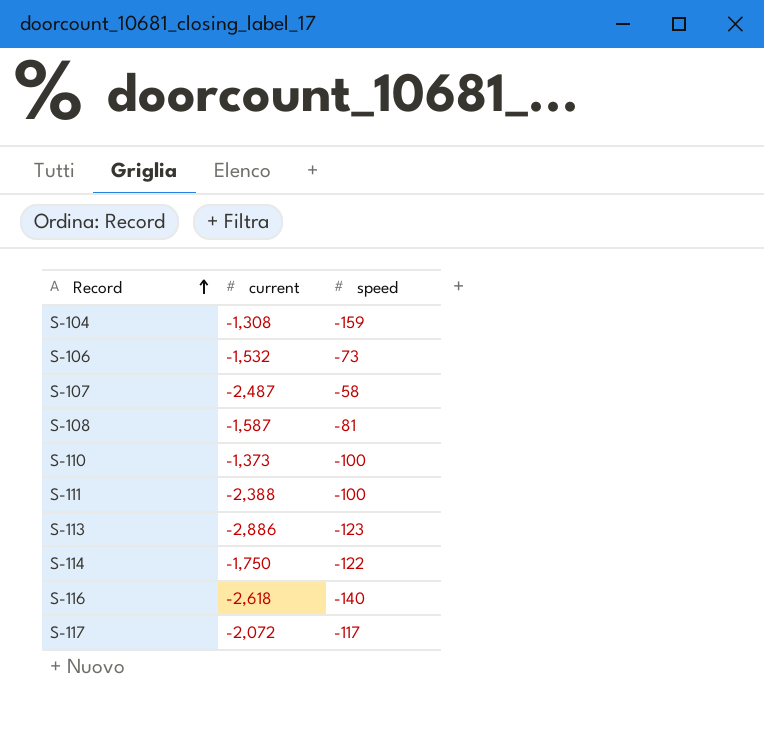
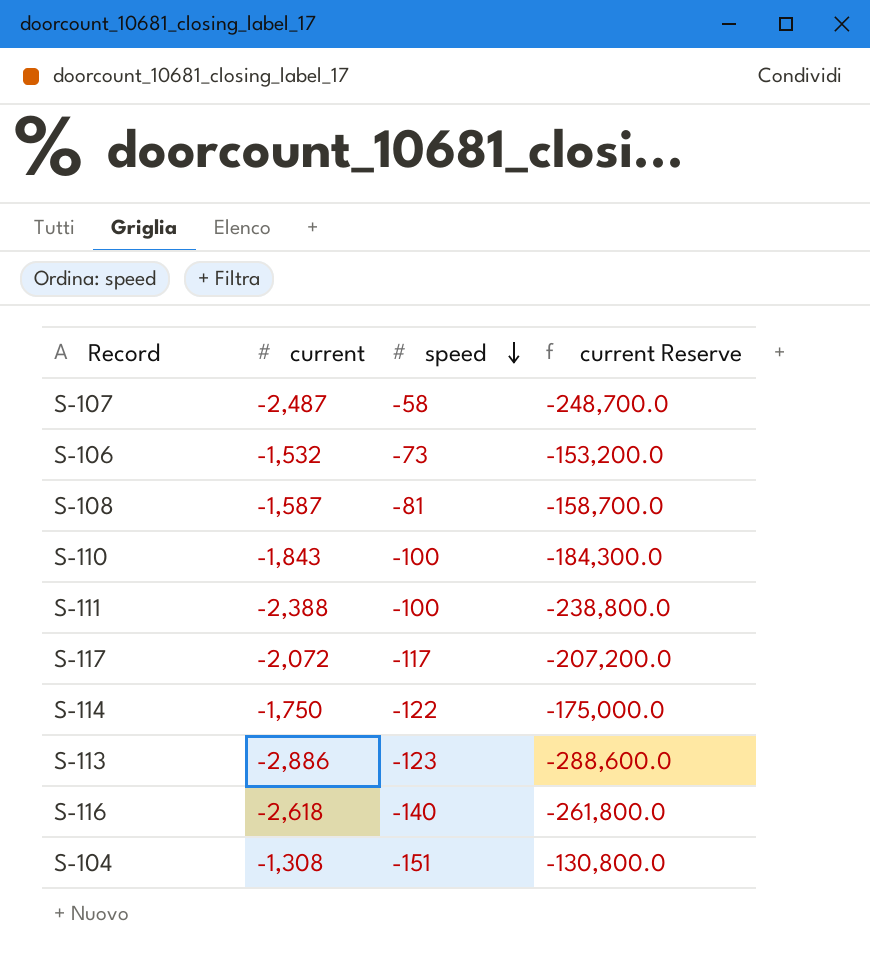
row order: Record ascending -> speed descending
column current Reserve | formula: none -> [current] * 100
S-110 | current: -1,373 -> -1,843
S-104 | speed: -159 -> -151

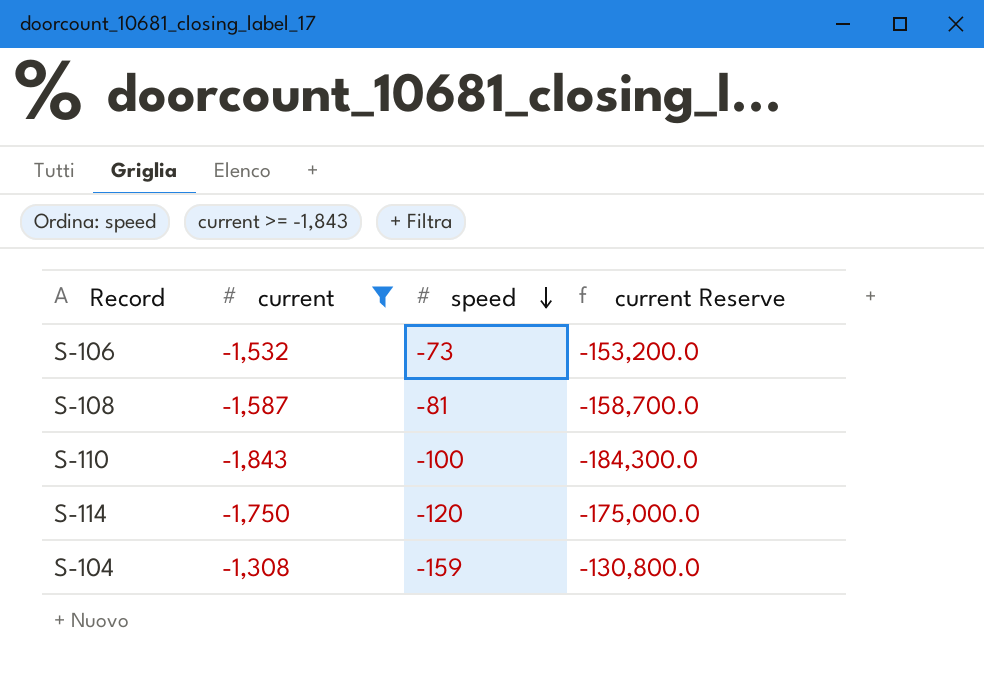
filter: none -> current >= -1,843
S-114 | speed: -122 -> -120
S-104 | speed: -151 -> -159

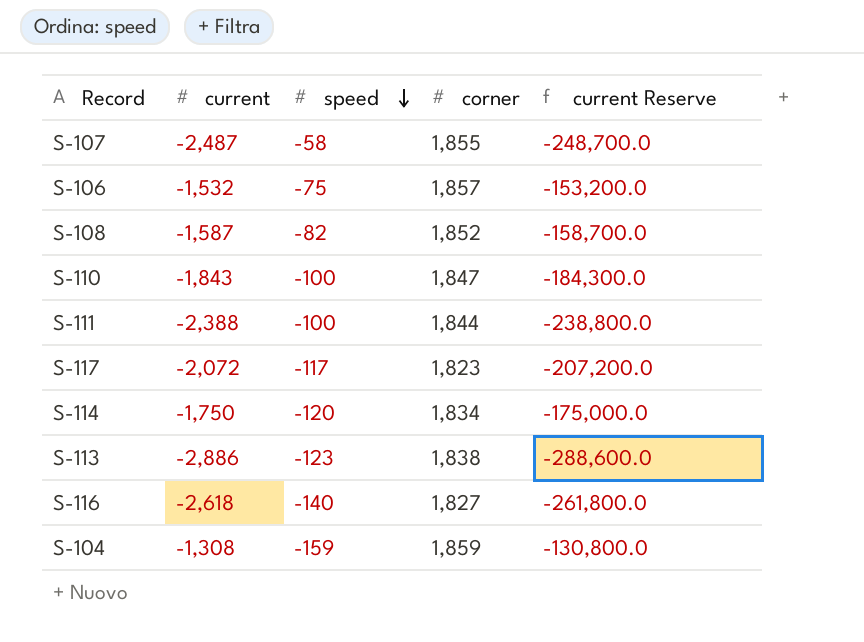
filter: current >= -1,843 -> none
column corner | position: none -> 4
S-106 | speed: -73 -> -75
S-108 | speed: -81 -> -82

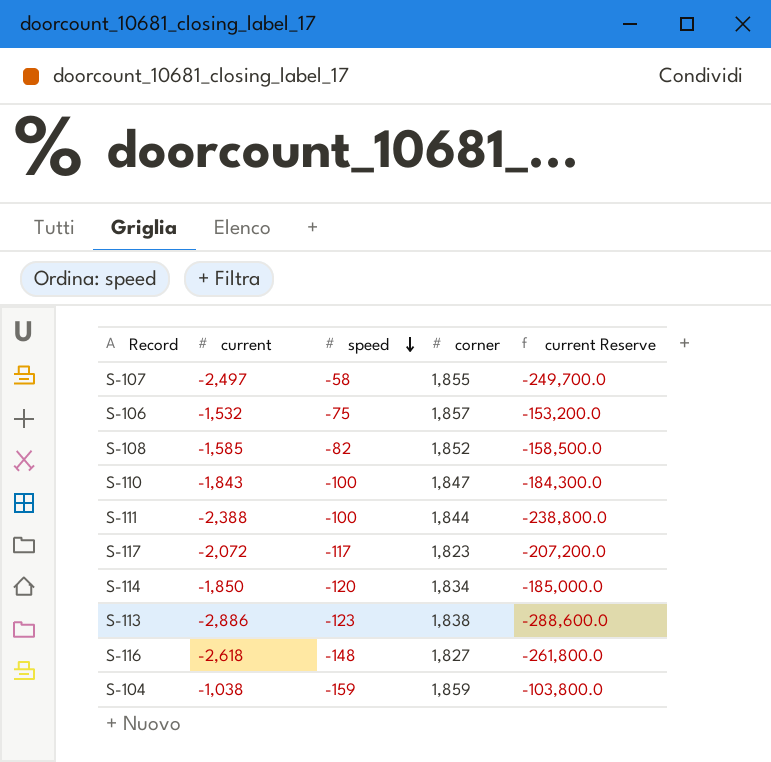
S-107 | current: -2,487 -> -2,497
S-107 | current Reserve: -248,700.0 -> -249,700.0
S-108 | current: -1,587 -> -1,585
S-108 | current Reserve: -158,700.0 -> -158,500.0
S-114 | current: -1,750 -> -1,850
S-114 | current Reserve: -175,000.0 -> -185,000.0
S-116 | speed: -140 -> -148
S-104 | current: -1,308 -> -1,038
S-104 | current Reserve: -130,800.0 -> -103,800.0

